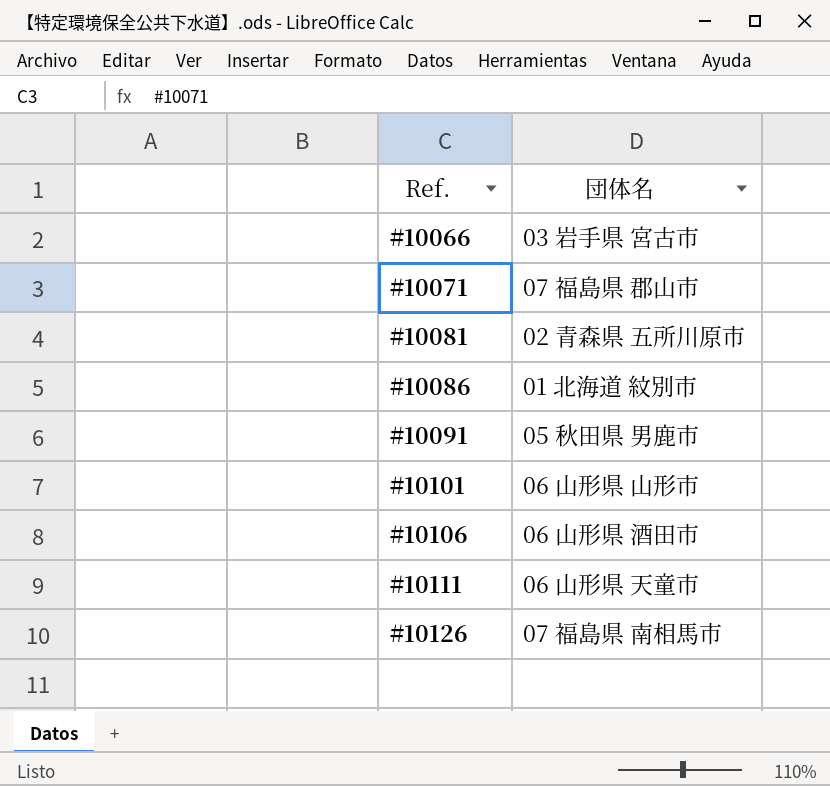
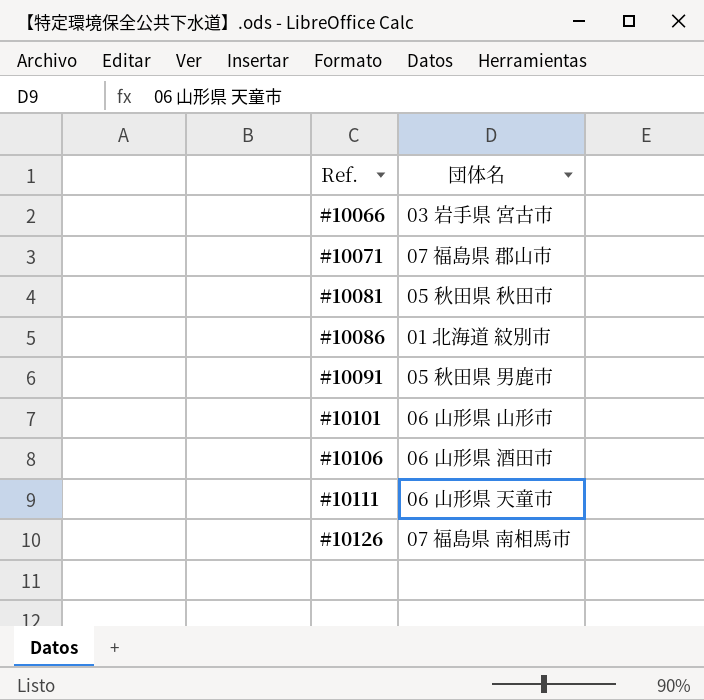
#10081 | 団体名: 02 青森県 五所川原市 -> 05 秋田県 秋田市

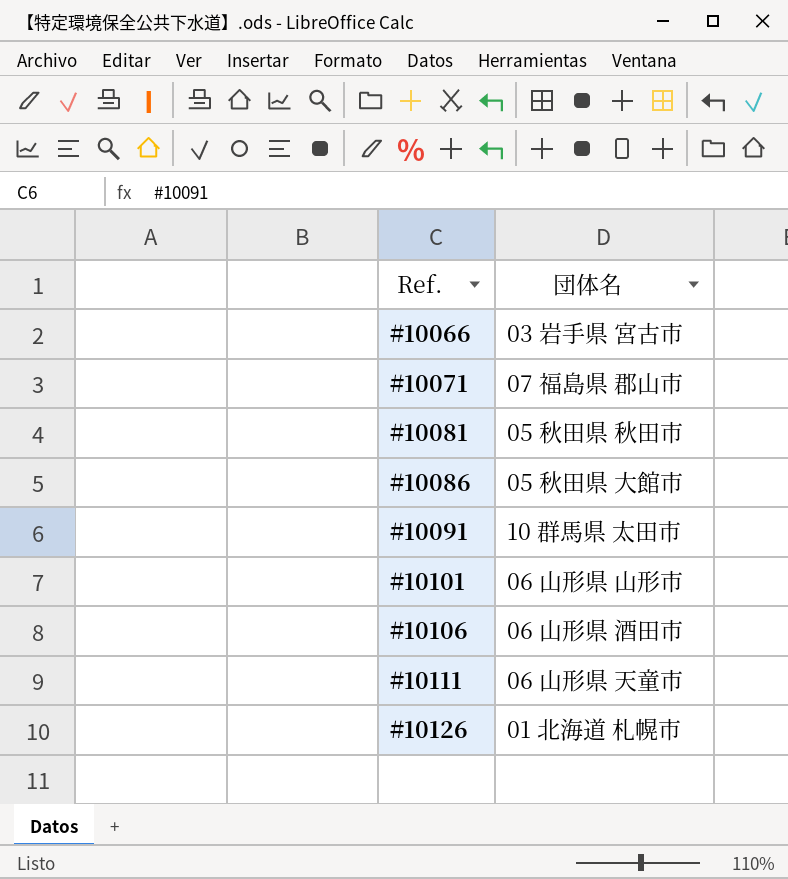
#10086 | 団体名: 01 北海道 紋別市 -> 05 秋田県 大館市
#10091 | 団体名: 05 秋田県 男鹿市 -> 10 群馬県 太田市
#10126 | 団体名: 07 福島県 南相馬市 -> 01 北海道 札幌市

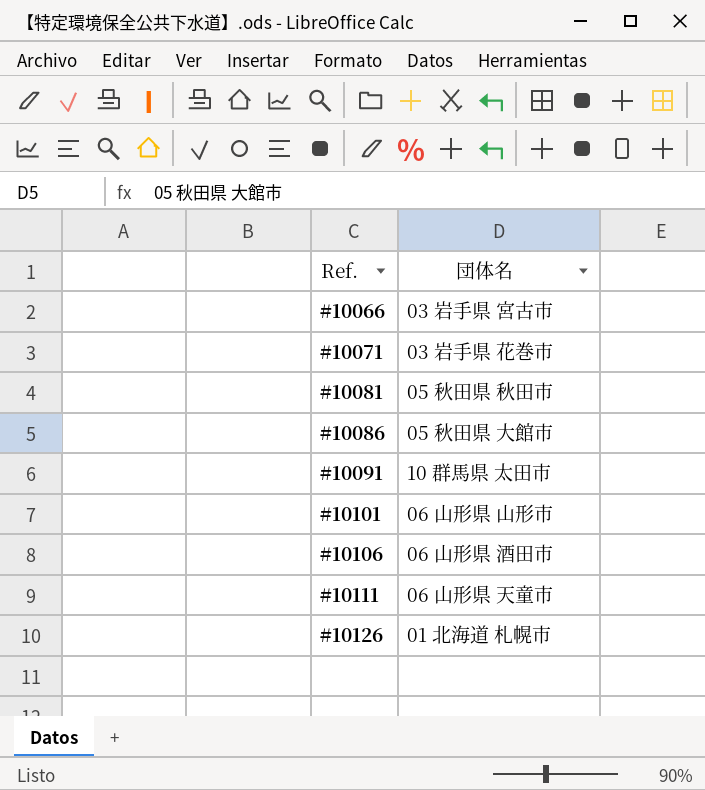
#10071 | 団体名: 07 福島県 郡山市 -> 03 岩手県 花巻市

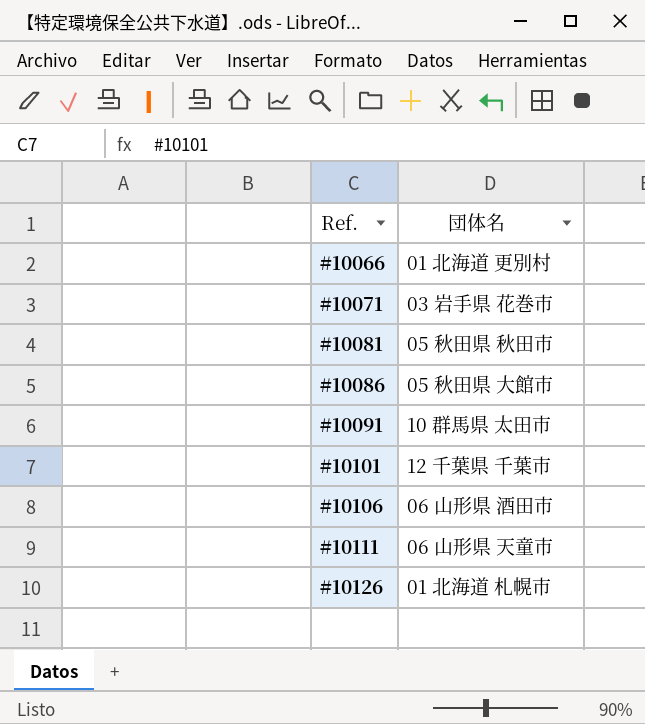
#10066 | 団体名: 03 岩手県 宮古市 -> 01 北海道 更別村
#10101 | 団体名: 06 山形県 山形市 -> 12 千葉県 千葉市

